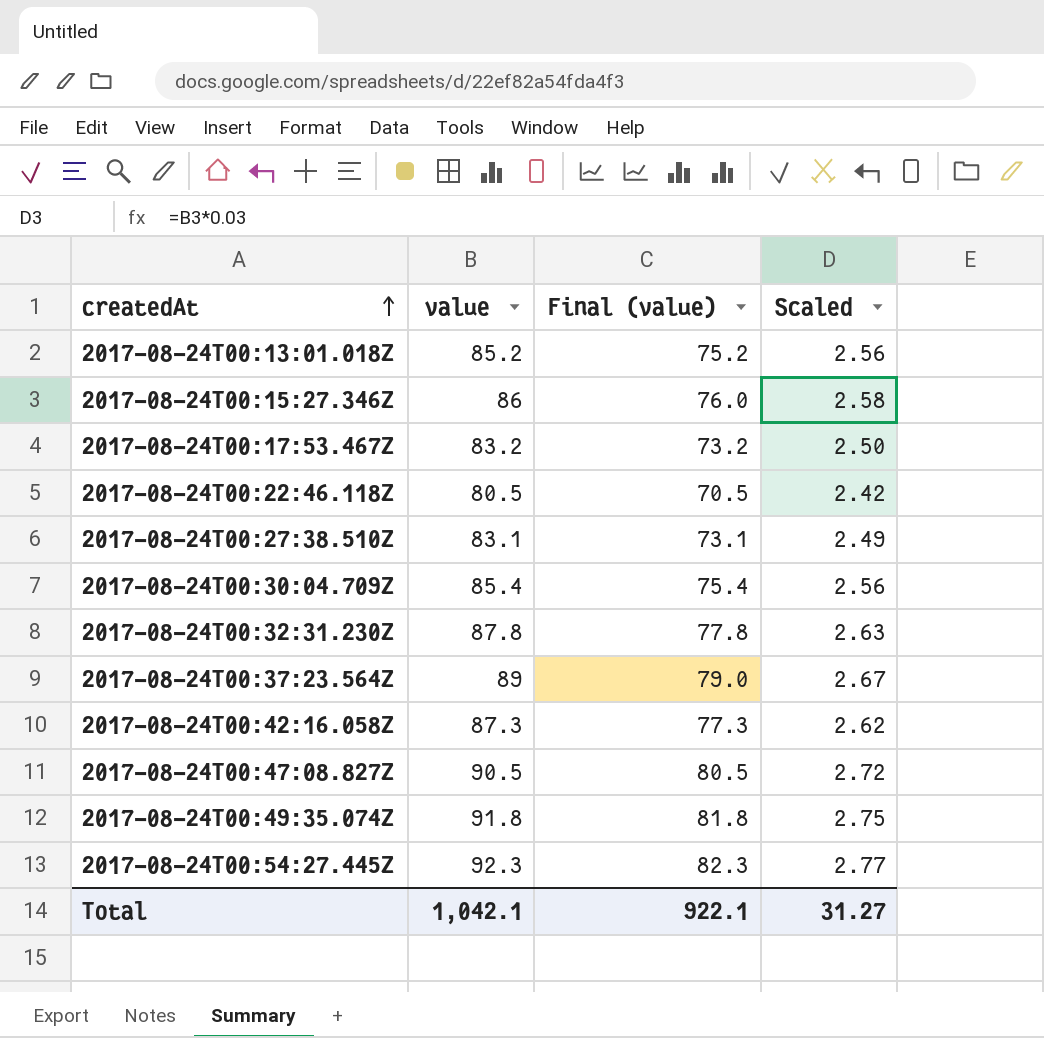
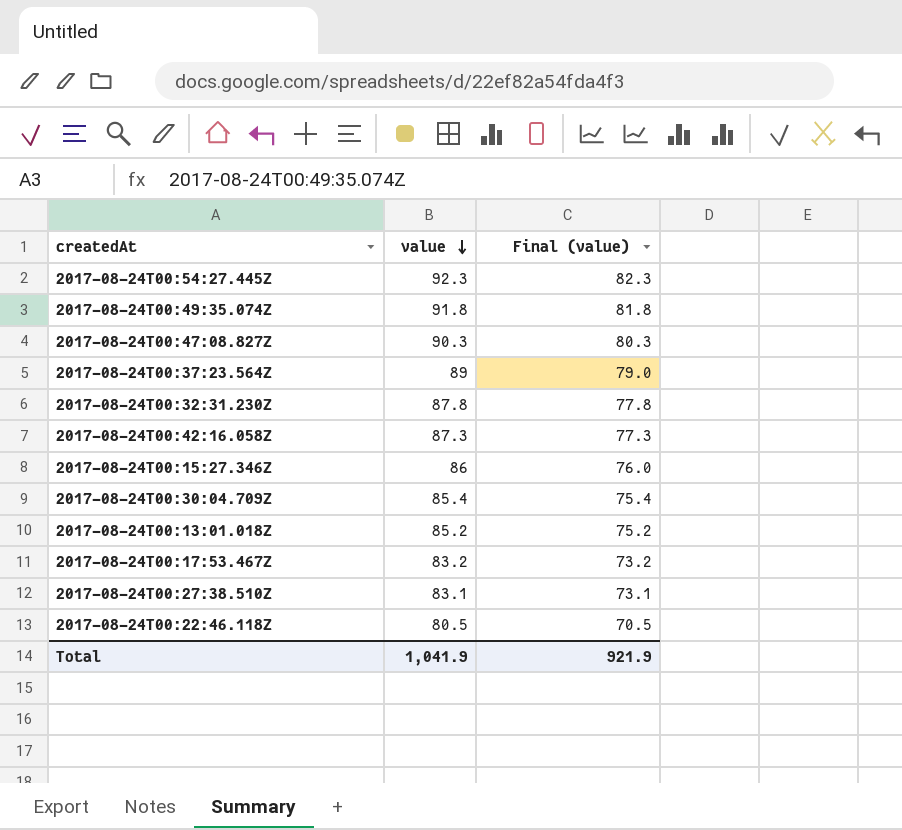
row order: createdAt ascending -> value descending
column Scaled | formula: [value] * 0.03 -> none
2017-08-24T00:47:08.827Z | value: 90.5 -> 90.3
2017-08-24T00:47:08.827Z | Final (value): 80.5 -> 80.3
Total | value: 1,042.1 -> 1,041.9
Total | Final (value): 922.1 -> 921.9

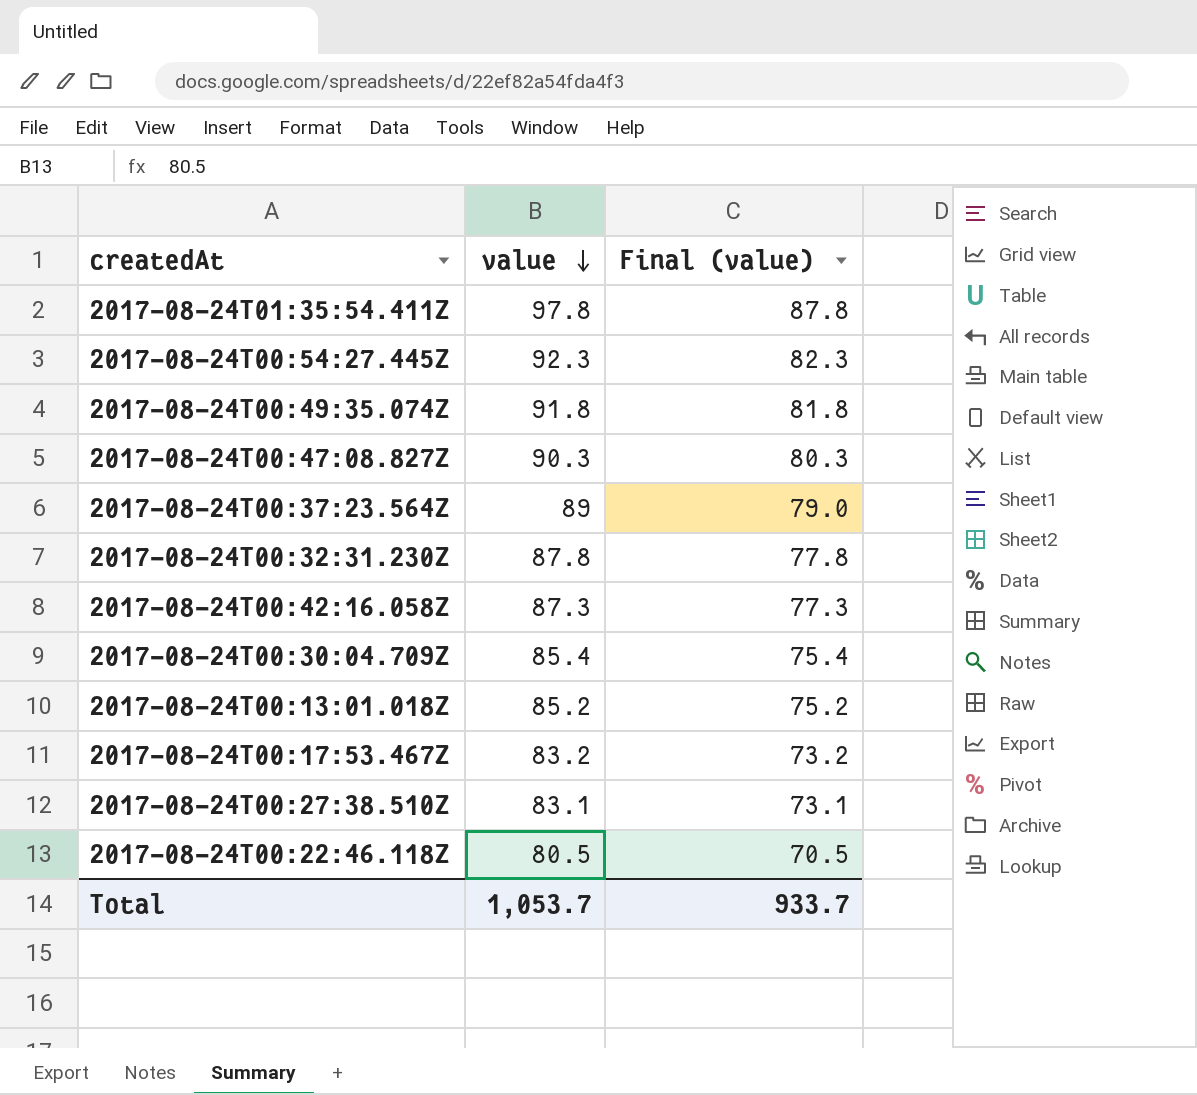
row 2017-08-24T00:15:27.346Z: 86 | 76.0 -> none
row 2017-08-24T01:35:54.411Z: none -> 97.8 | 87.8
Total | value: 1,041.9 -> 1,053.7
Total | Final (value): 921.9 -> 933.7

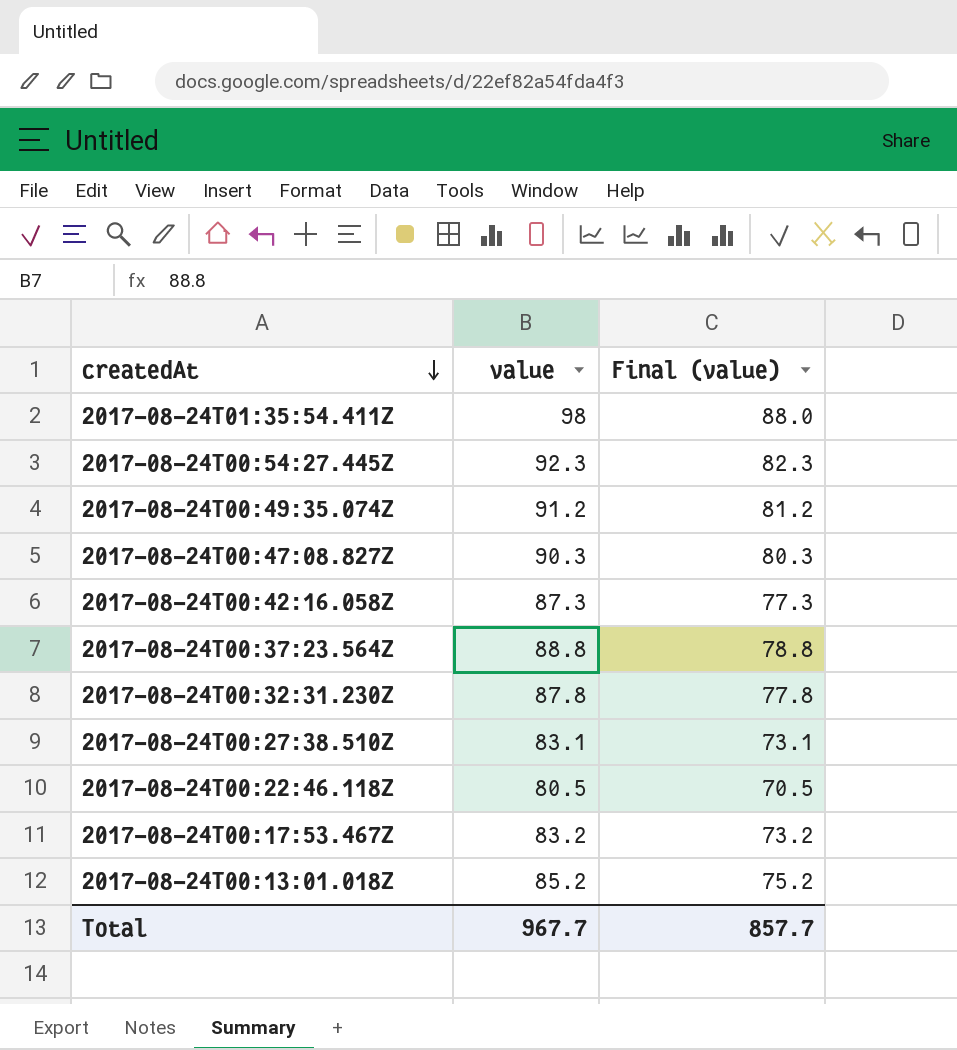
row order: value descending -> createdAt descending
row 2017-08-24T00:30:04.709Z: 85.4 | 75.4 -> none
2017-08-24T01:35:54.411Z | value: 97.8 -> 98
2017-08-24T01:35:54.411Z | Final (value): 87.8 -> 88.0
2017-08-24T00:49:35.074Z | value: 91.8 -> 91.2
2017-08-24T00:49:35.074Z | Final (value): 81.8 -> 81.2
2017-08-24T00:37:23.564Z | value: 89 -> 88.8
2017-08-24T00:37:23.564Z | Final (value): 79.0 -> 78.8
Total | value: 1,053.7 -> 967.7
Total | Final (value): 933.7 -> 857.7

